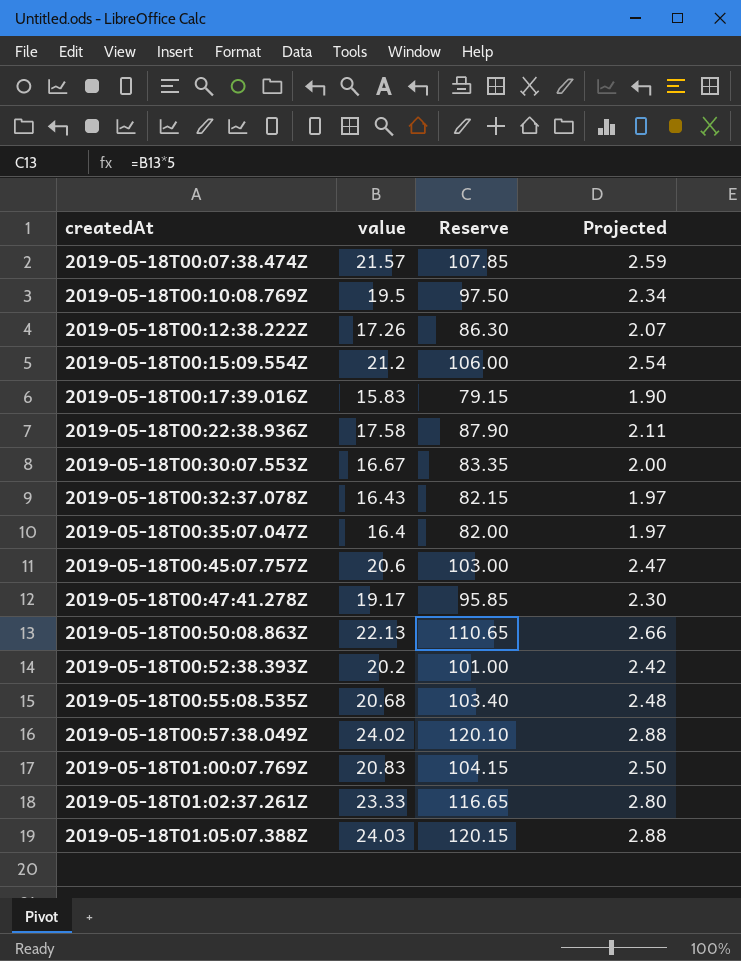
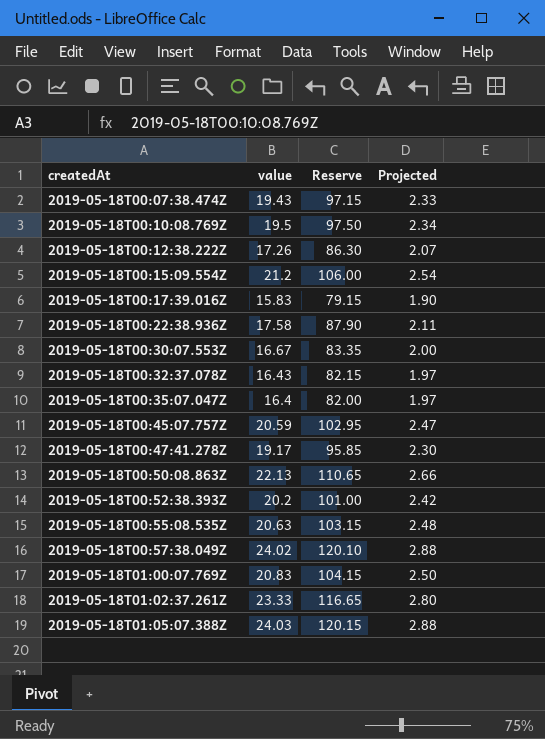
2019-05-18T00:07:38.474Z | value: 21.57 -> 19.43
2019-05-18T00:07:38.474Z | Reserve: 107.85 -> 97.15
2019-05-18T00:07:38.474Z | Projected: 2.59 -> 2.33
2019-05-18T00:45:07.757Z | value: 20.6 -> 20.59
2019-05-18T00:45:07.757Z | Reserve: 103.00 -> 102.95
2019-05-18T00:55:08.535Z | value: 20.68 -> 20.63
2019-05-18T00:55:08.535Z | Reserve: 103.40 -> 103.15

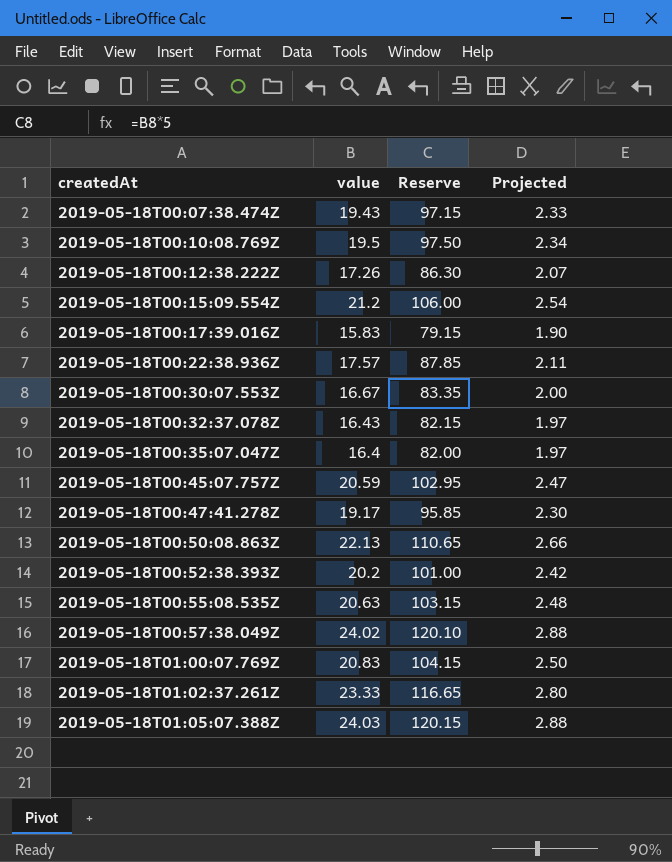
2019-05-18T00:22:38.936Z | value: 17.58 -> 17.57
2019-05-18T00:22:38.936Z | Reserve: 87.90 -> 87.85

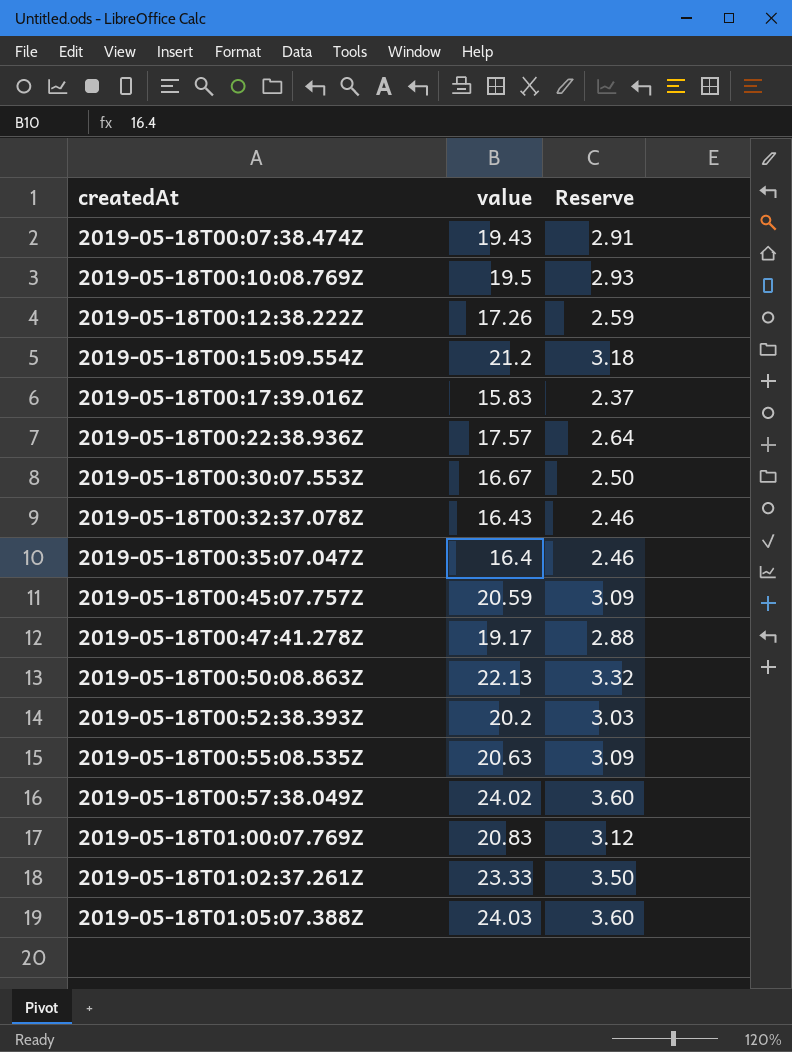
column Projected | formula: [value] * 0.12 -> none
column Reserve | formula: [value] * 5 -> [value] * 0.15

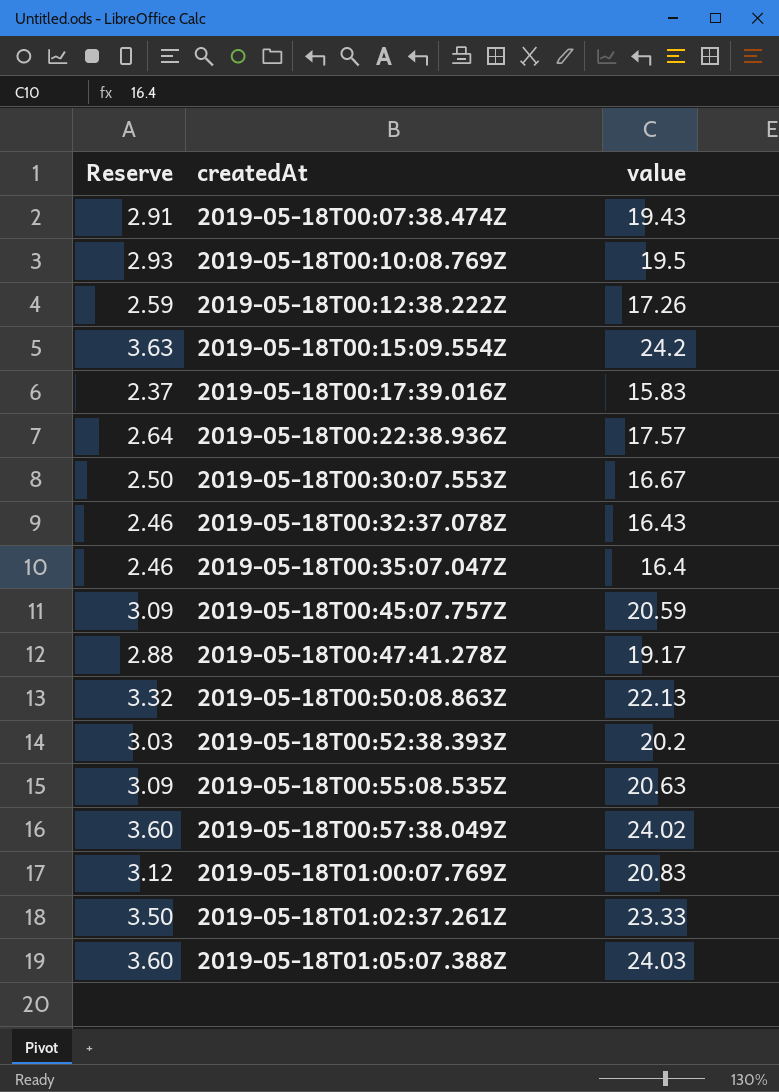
column Reserve | position: 3 -> 1
2019-05-18T00:15:09.554Z | Reserve: 3.18 -> 3.63
2019-05-18T00:15:09.554Z | value: 21.2 -> 24.2

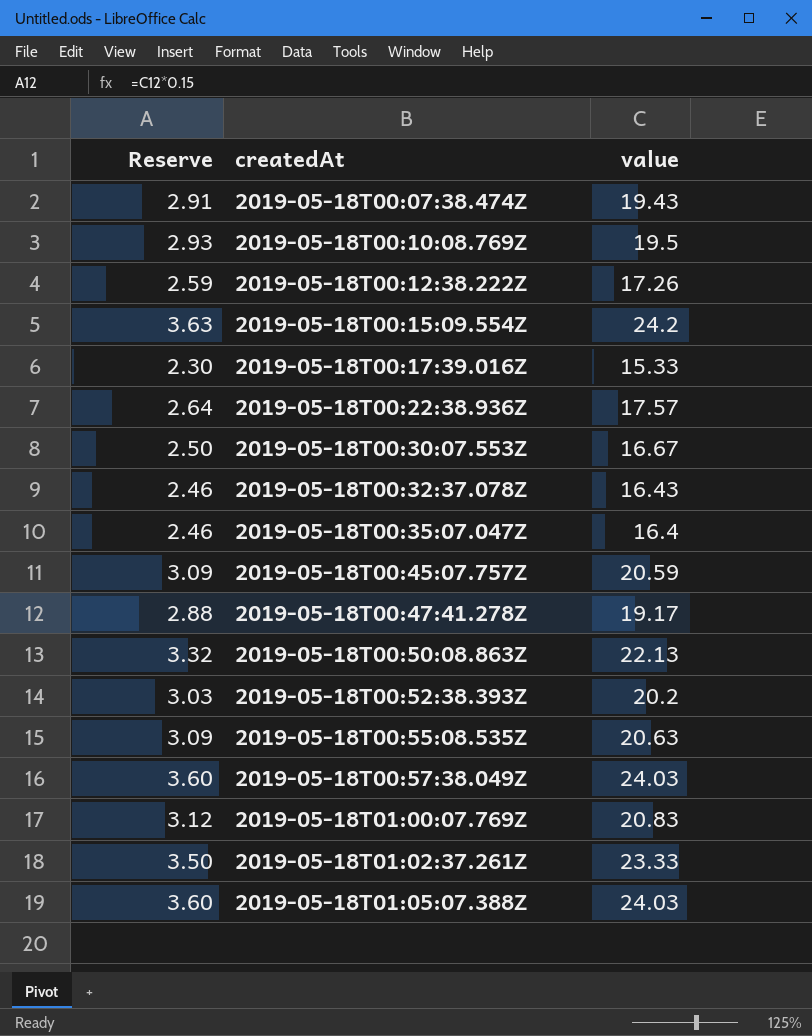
2019-05-18T00:17:39.016Z | Reserve: 2.37 -> 2.30
2019-05-18T00:17:39.016Z | value: 15.83 -> 15.33
2019-05-18T00:57:38.049Z | value: 24.02 -> 24.03

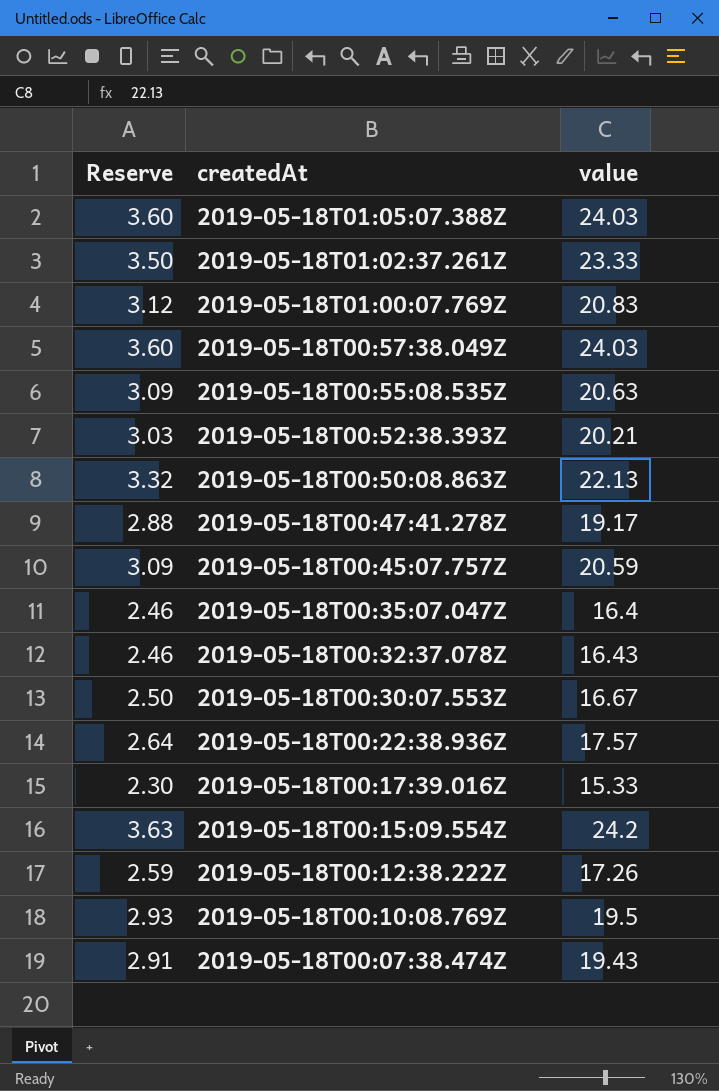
row order: createdAt ascending -> createdAt descending
2019-05-18T00:52:38.393Z | value: 20.2 -> 20.21

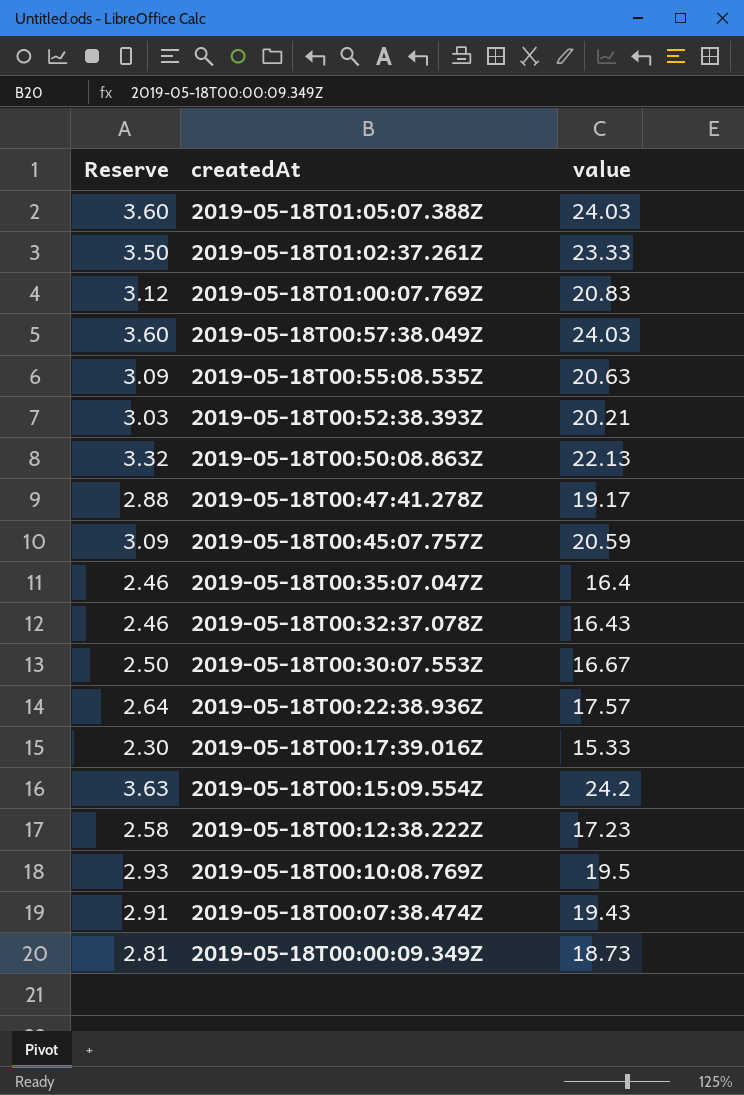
2019-05-18T00:12:38.222Z | Reserve: 2.59 -> 2.58
2019-05-18T00:12:38.222Z | value: 17.26 -> 17.23
row 2019-05-18T00:00:09.349Z: none -> 2.81 | 18.73

